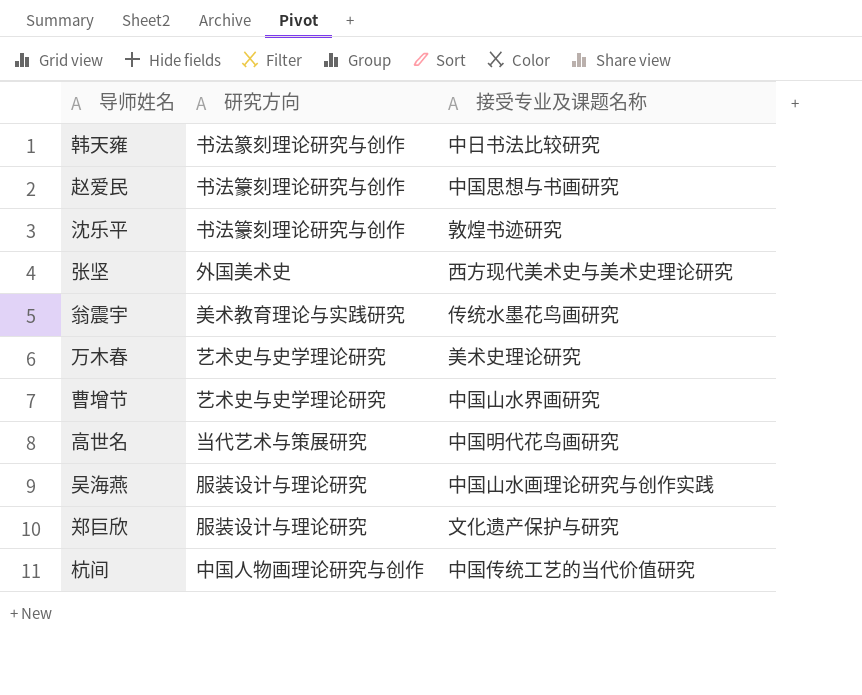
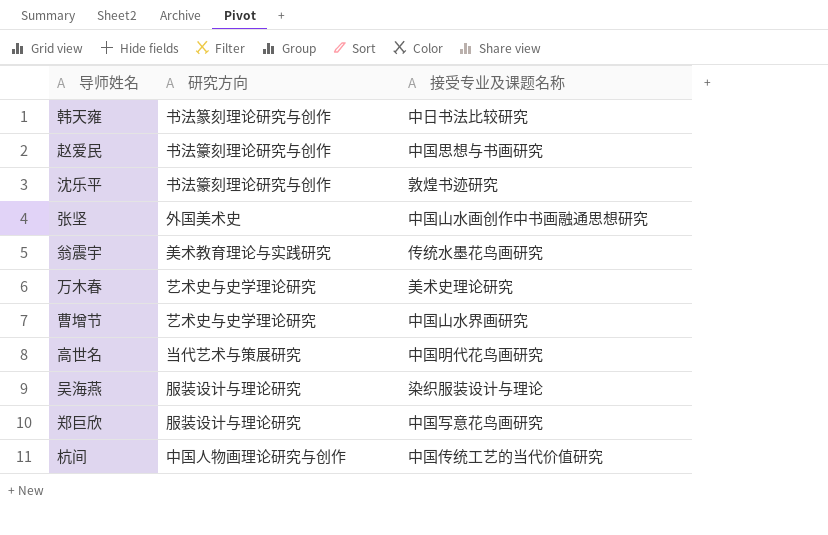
张坚 | 接受专业及课题名称: 西方现代美术史与美术史理论研究 -> 中国山水画创作中书画融通思想研究
吴海燕 | 接受专业及课题名称: 中国山水画理论研究与创作实践 -> 染织服装设计与理论
郑巨欣 | 接受专业及课题名称: 文化遗产保护与研究 -> 中国写意花鸟画研究

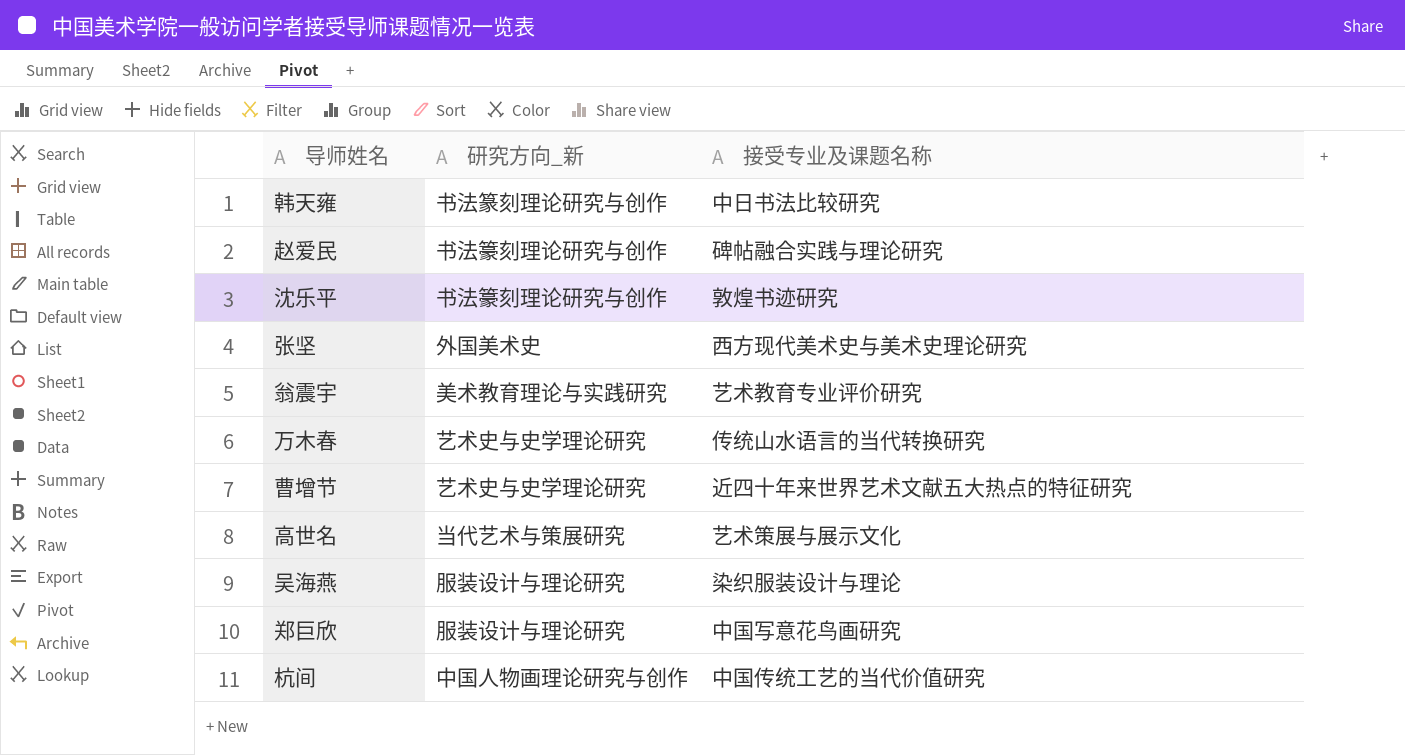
column name: 研究方向 -> 研究方向_新
赵爱民 | 接受专业及课题名称: 中国思想与书画研究 -> 碑帖融合实践与理论研究
张坚 | 接受专业及课题名称: 中国山水画创作中书画融通思想研究 -> 西方现代美术史与美术史理论研究
翁震宇 | 接受专业及课题名称: 传统水墨花鸟画研究 -> 艺术教育专业评价研究
万木春 | 接受专业及课题名称: 美术史理论研究 -> 传统山水语言的当代转换研究
曹增节 | 接受专业及课题名称: 中国山水界画研究 -> 近四十年来世界艺术文献五大热点的特征研究
高世名 | 接受专业及课题名称: 中国明代花鸟画研究 -> 艺术策展与展示文化

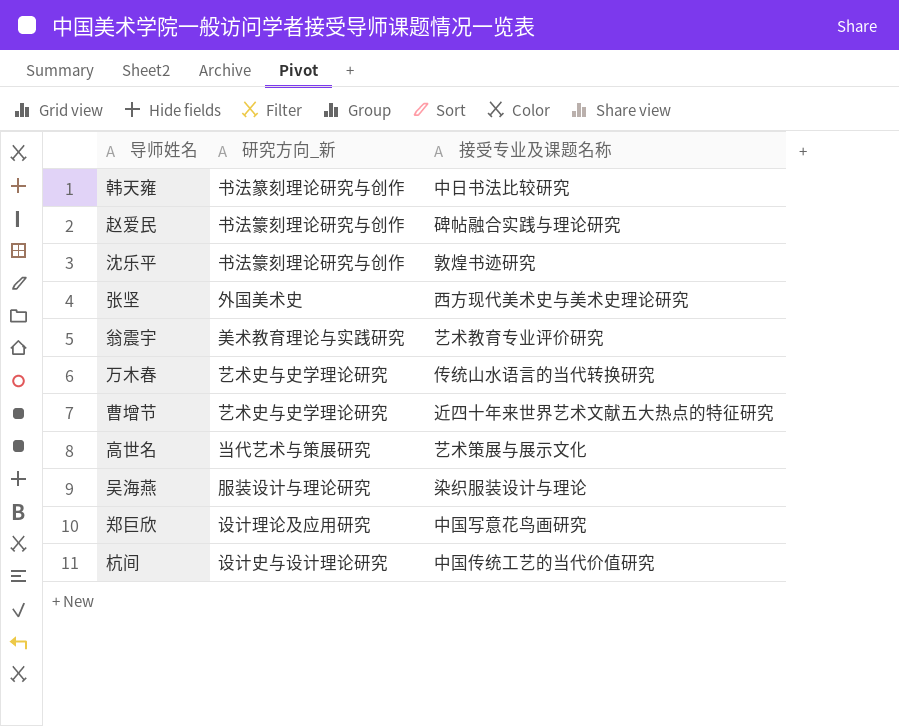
郑巨欣 | 研究方向_新: 服装设计与理论研究 -> 设计理论及应用研究
杭间 | 研究方向_新: 中国人物画理论研究与创作 -> 设计史与设计理论研究

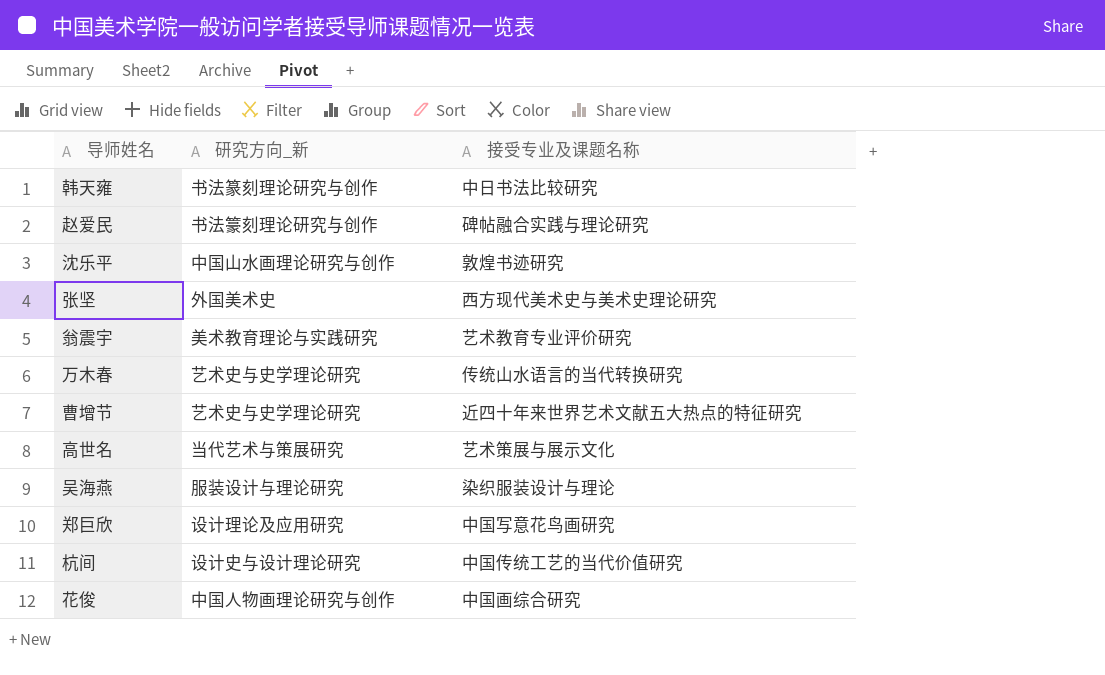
沈乐平 | 研究方向_新: 书法籇刻理论研究与创作 -> 中国山水画理论研究与创作
row 花俊: none -> 中国人物画理论研究与创作 | 中国画综合研究

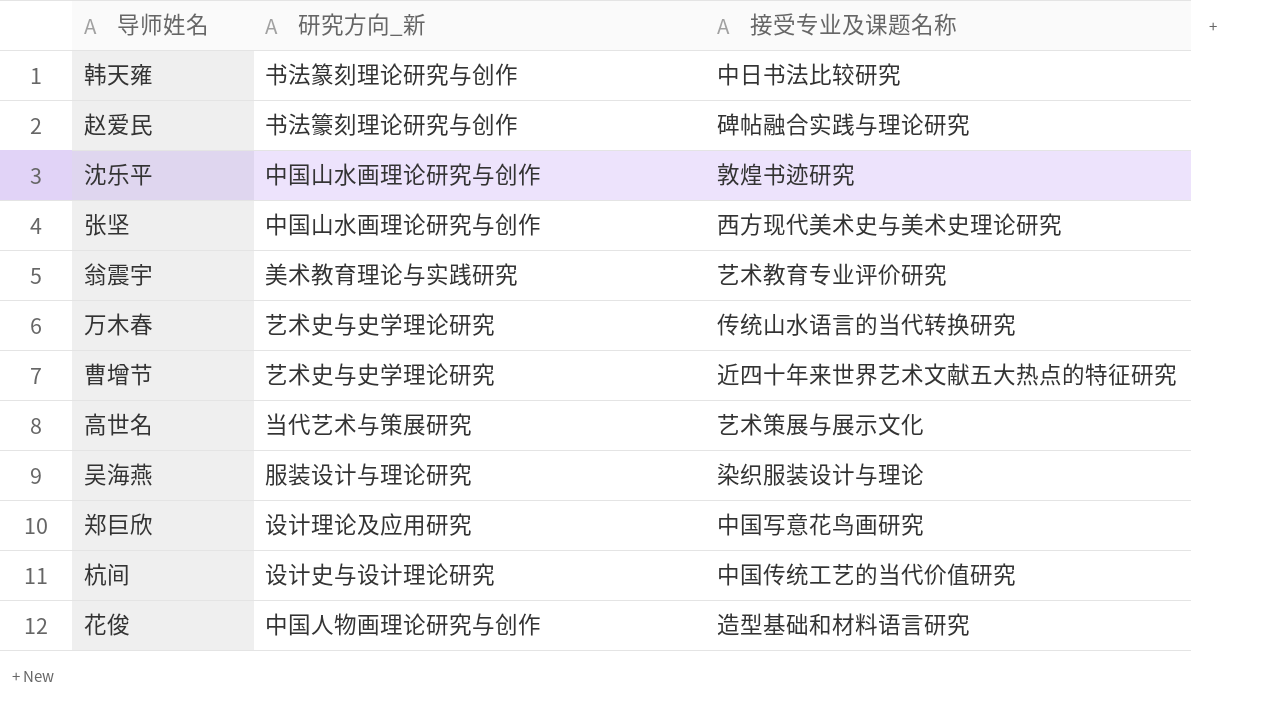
张坚 | 研究方向_新: 外国美术史 -> 中国山水画理论研究与创作
花俊 | 接受专业及课题名称: 中国画综合研究 -> 造型基础和材料语言研究

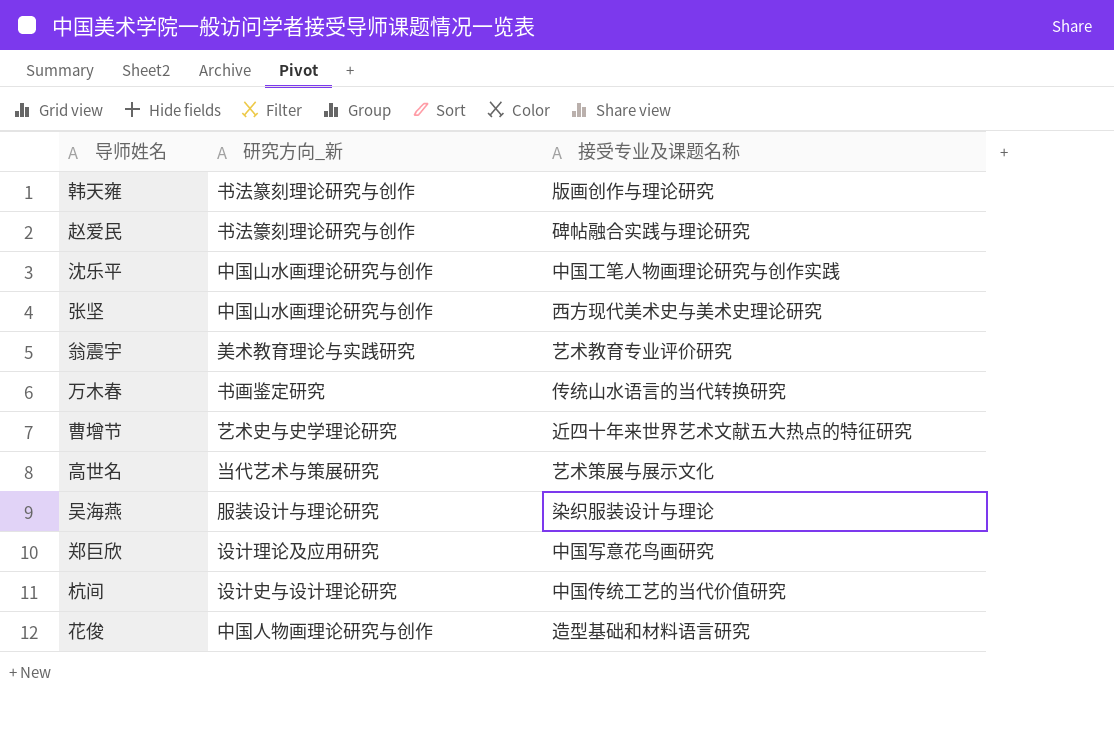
韩天雍 | 接受专业及课题名称: 中日书法比较研究 -> 版画创作与理论研究
沈乐平 | 接受专业及课题名称: 敦煌书迹研究 -> 中国工笔人物画理论研究与创作实践
万木春 | 研究方向_新: 艺术史与史学理论研究 -> 书画鉴定研究

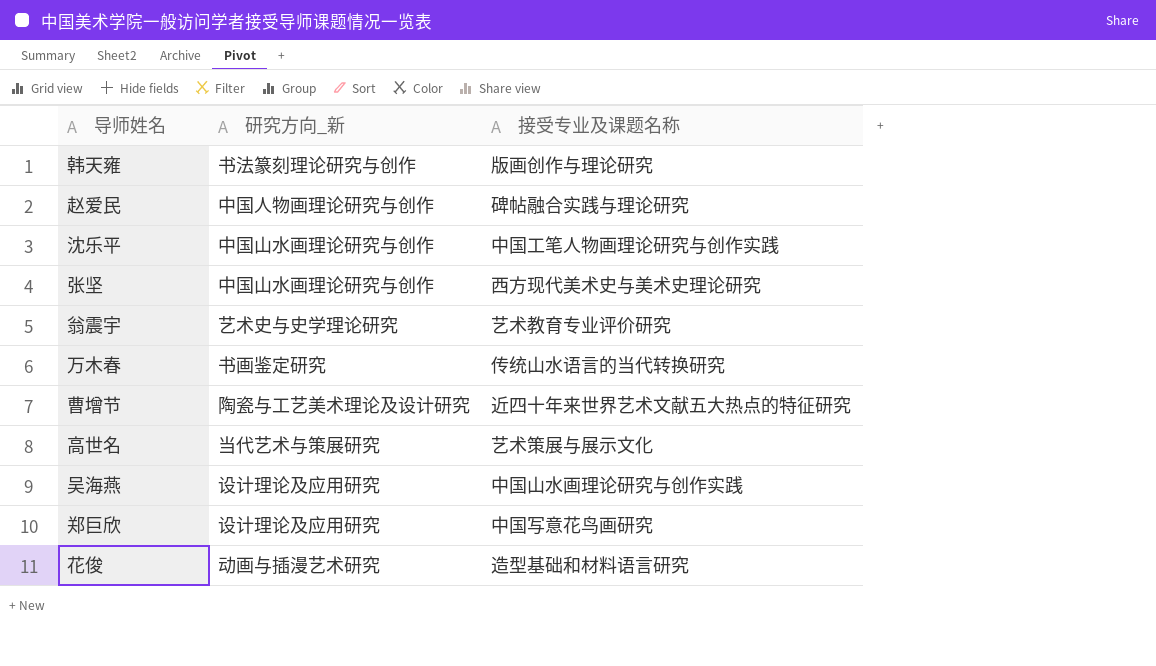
row 杭间: 设计史与设计理论研究 | 中国传统工艺的当代价值研究 -> none
赵爱民 | 研究方向_新: 书法籇刻理论研究与创作 -> 中国人物画理论研究与创作
翁震宇 | 研究方向_新: 美术教育理论与实践研究 -> 艺术史与史学理论研究
曹增节 | 研究方向_新: 艺术史与史学理论研究 -> 陶瓷与工艺美术理论及设计研究
吴海燕 | 研究方向_新: 服装设计与理论研究 -> 设计理论及应用研究
吴海燕 | 接受专业及课题名称: 染织服装设计与理论 -> 中国山水画理论研究与创作实践
花俊 | 研究方向_新: 中国人物画理论研究与创作 -> 动画与插漫艺术研究

